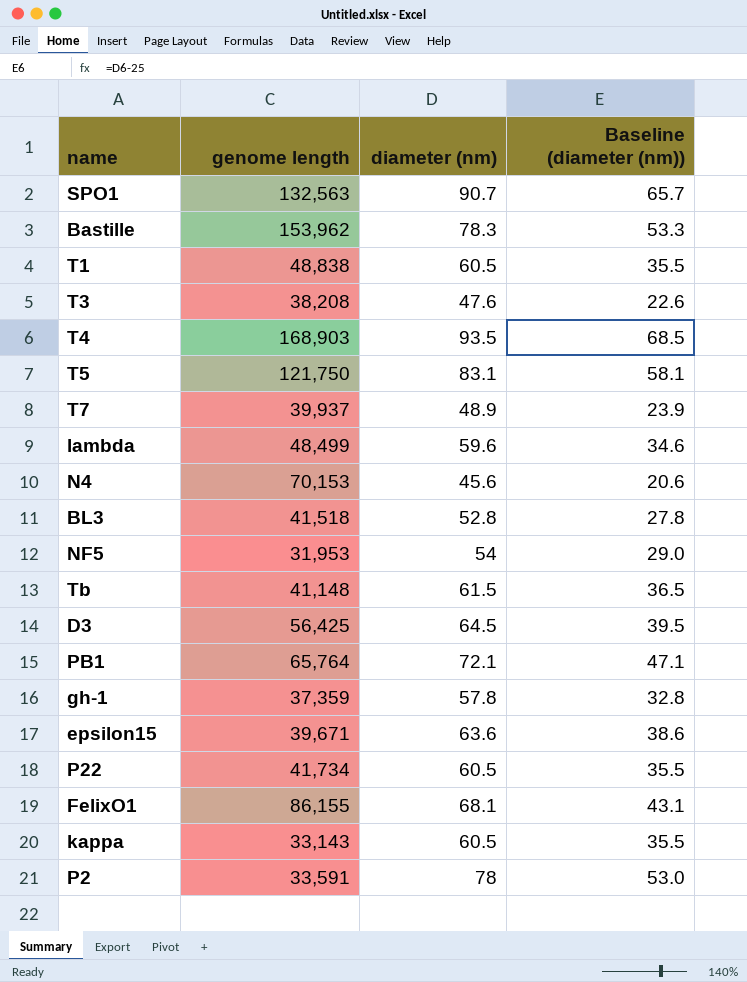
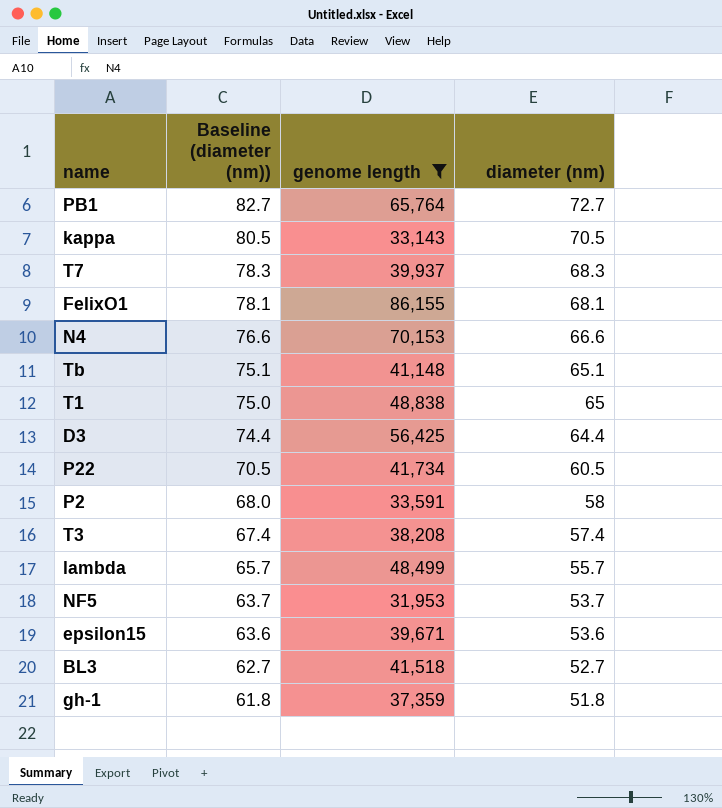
filter: none -> genome length <= 86,155
row order: none -> Baseline (diameter (nm)) descending
column Baseline (diameter (nm)) | formula: [diameter (nm)] - 25 -> [diameter (nm)] + 10
column Baseline (diameter (nm)) | position: 4 -> 2
PB1 | diameter (nm): 72.1 -> 72.7
kappa | diameter (nm): 60.5 -> 70.5
T7 | diameter (nm): 48.9 -> 68.3
N4 | diameter (nm): 45.6 -> 66.6
Tb | diameter (nm): 61.5 -> 65.1
T1 | diameter (nm): 60.5 -> 65
D3 | diameter (nm): 64.5 -> 64.4
P2 | diameter (nm): 78 -> 58
T3 | diameter (nm): 47.6 -> 57.4
lambda | diameter (nm): 59.6 -> 55.7
NF5 | diameter (nm): 54 -> 53.7
epsilon15 | diameter (nm): 63.6 -> 53.6
BL3 | diameter (nm): 52.8 -> 52.7
gh-1 | diameter (nm): 57.8 -> 51.8

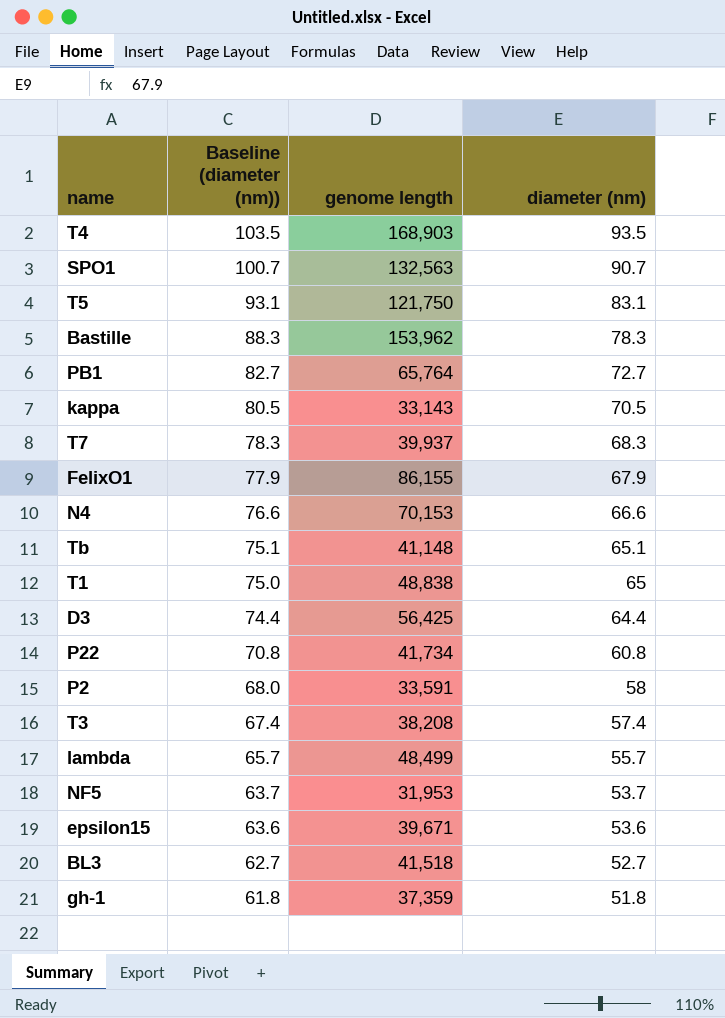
filter: genome length <= 86,155 -> none
FelixO1 | Baseline (diameter (nm)): 78.1 -> 77.9
FelixO1 | diameter (nm): 68.1 -> 67.9
P22 | Baseline (diameter (nm)): 70.5 -> 70.8
P22 | diameter (nm): 60.5 -> 60.8

